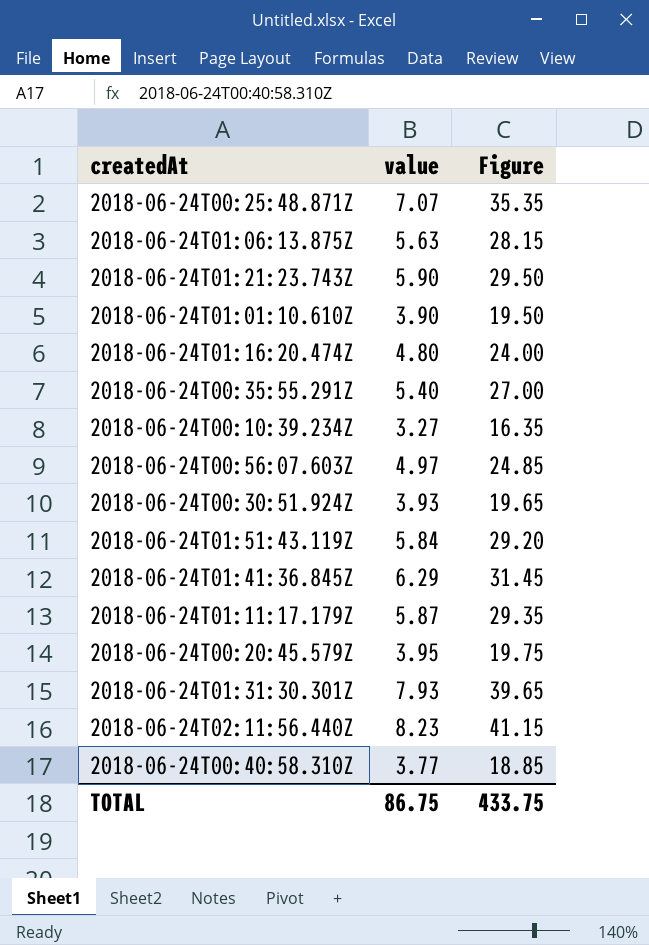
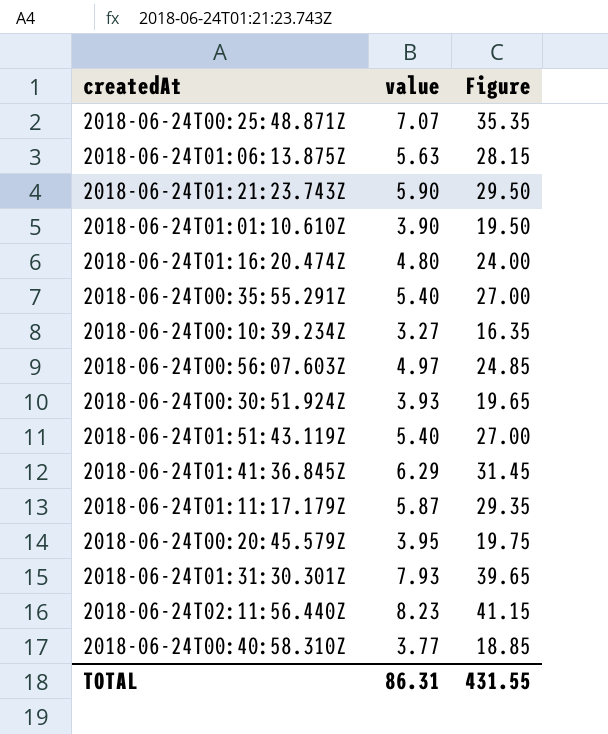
2018-06-24T01:51:43.119Z | value: 5.84 -> 5.40
2018-06-24T01:51:43.119Z | Figure: 29.20 -> 27.00
TOTAL | value: 86.75 -> 86.31
TOTAL | Figure: 433.75 -> 431.55

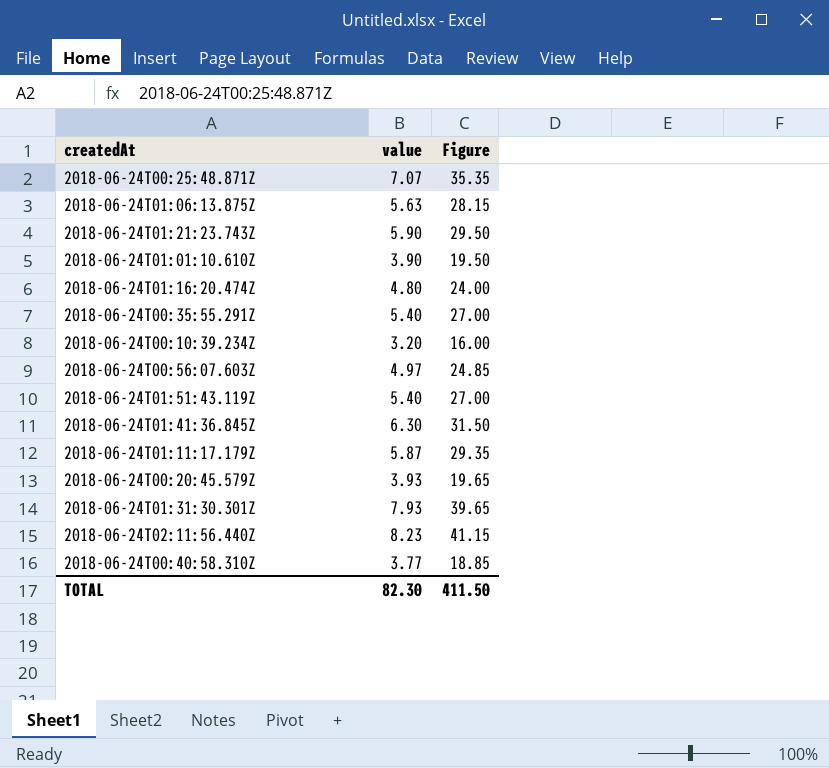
row 2018-06-24T00:30:51.924Z: 3.93 | 19.65 -> none
2018-06-24T00:10:39.234Z | value: 3.27 -> 3.20
2018-06-24T00:10:39.234Z | Figure: 16.35 -> 16.00
2018-06-24T01:41:36.845Z | value: 6.29 -> 6.30
2018-06-24T01:41:36.845Z | Figure: 31.45 -> 31.50
2018-06-24T00:20:45.579Z | value: 3.95 -> 3.93
2018-06-24T00:20:45.579Z | Figure: 19.75 -> 19.65
TOTAL | value: 86.31 -> 82.30
TOTAL | Figure: 431.55 -> 411.50

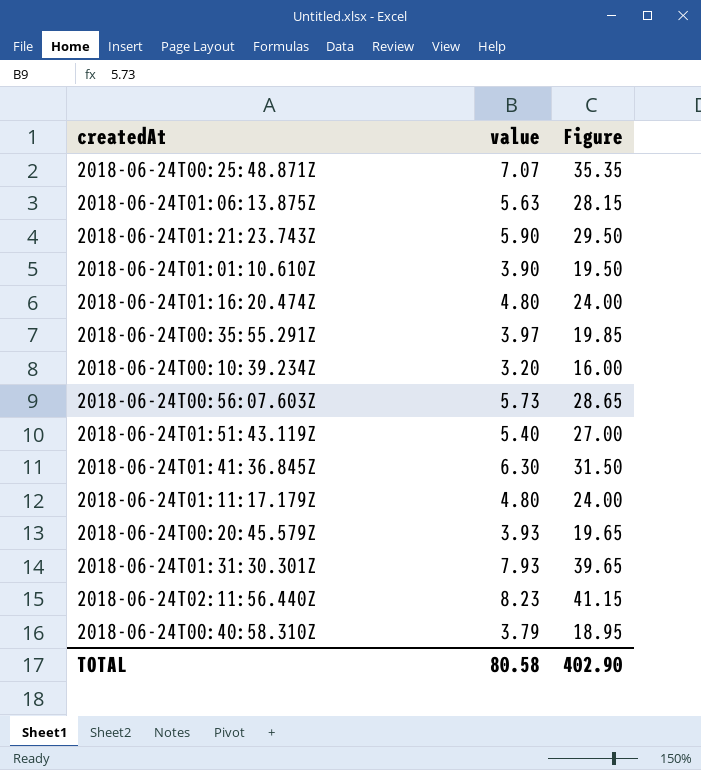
2018-06-24T00:35:55.291Z | value: 5.40 -> 3.97
2018-06-24T00:35:55.291Z | Figure: 27.00 -> 19.85
2018-06-24T00:56:07.603Z | value: 4.97 -> 5.73
2018-06-24T00:56:07.603Z | Figure: 24.85 -> 28.65
2018-06-24T01:11:17.179Z | value: 5.87 -> 4.80
2018-06-24T01:11:17.179Z | Figure: 29.35 -> 24.00
2018-06-24T00:40:58.310Z | value: 3.77 -> 3.79
2018-06-24T00:40:58.310Z | Figure: 18.85 -> 18.95
TOTAL | value: 82.30 -> 80.58
TOTAL | Figure: 411.50 -> 402.90

